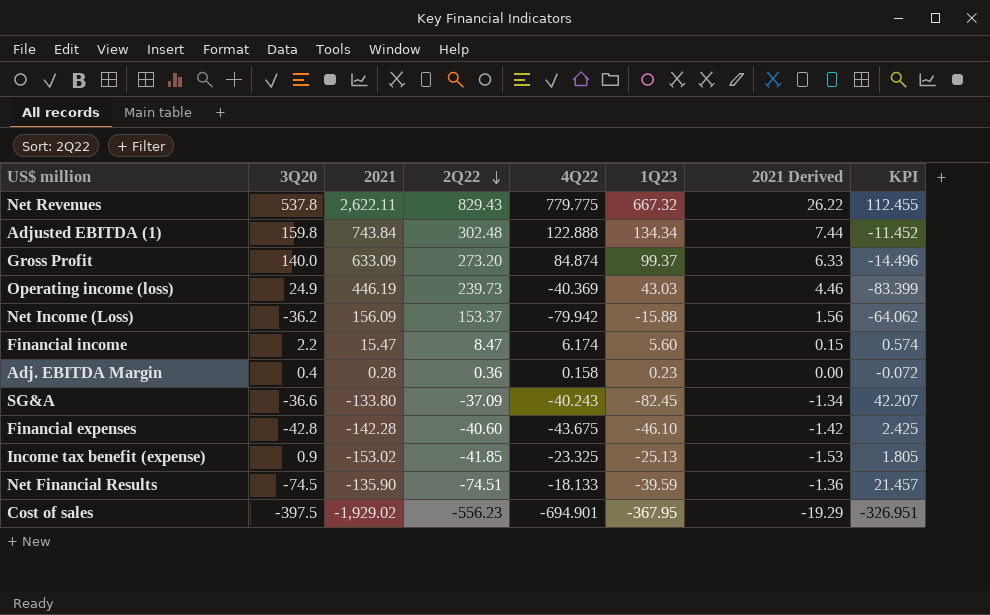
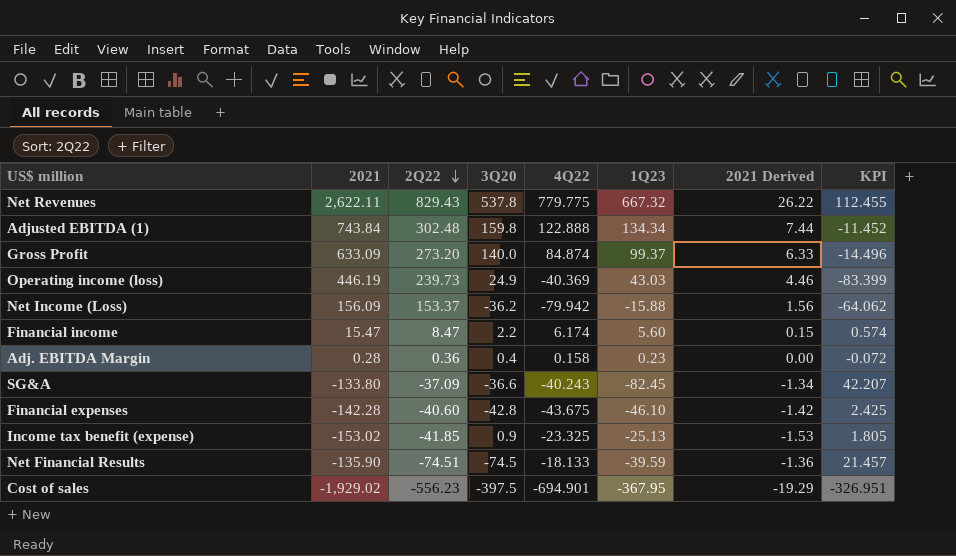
column 3Q20 | position: 2 -> 4

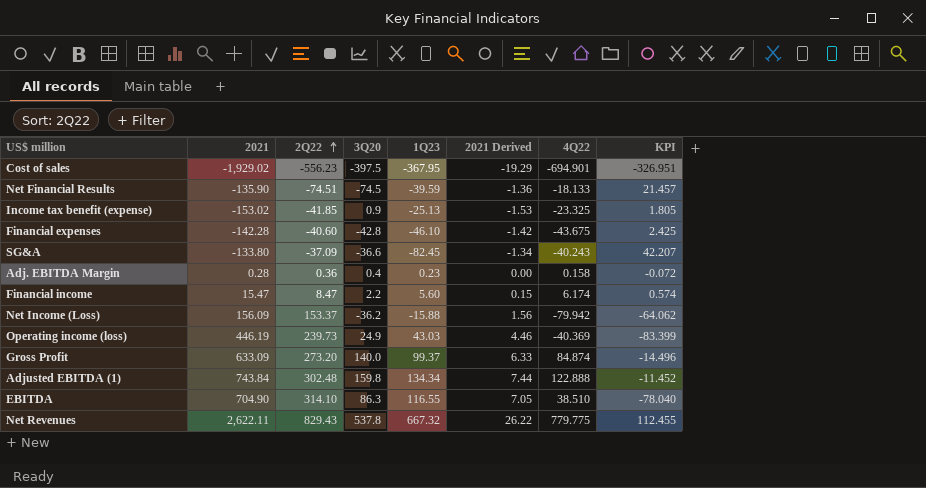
row order: 2Q22 descending -> 2Q22 ascending
column 4Q22 | position: 5 -> 7
row EBITDA: none -> 704.90 | 314.10 | 86.3 | 116.55 | 7.05 | 38.510 | -78.040

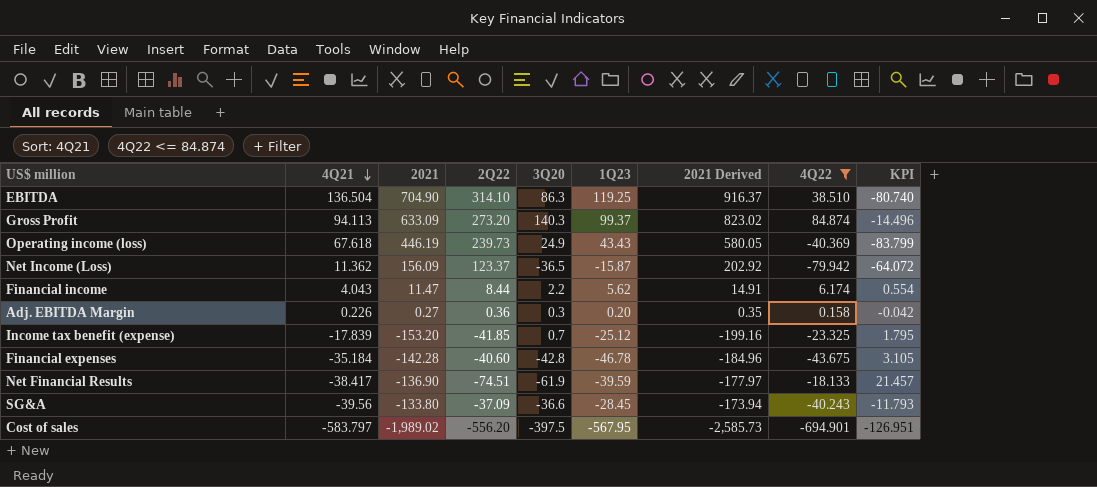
filter: none -> 4Q22 <= 84.874
row order: 2Q22 ascending -> 4Q21 descending
column 4Q21 | position: none -> 2
column 2021 Derived | formula: [2021] * 0.01 -> [2021] * 1.3
EBITDA | 1Q23: 116.55 -> 119.25
EBITDA | KPI: -78.040 -> -80.740
Gross Profit | 3Q20: 140.0 -> 140.3
Operating income (loss) | 1Q23: 43.03 -> 43.43
Operating income (loss) | KPI: -83.399 -> -83.799
Net Income (Loss) | 2Q22: 153.37 -> 123.37
Net Income (Loss) | 3Q20: -36.2 -> -36.5
Net Income (Loss) | 1Q23: -15.88 -> -15.87
Net Income (Loss) | KPI: -64.062 -> -64.072
Financial income | 2021: 15.47 -> 11.47
Financial income | 2Q22: 8.47 -> 8.44
Financial income | 1Q23: 5.60 -> 5.62
Financial income | KPI: 0.574 -> 0.554
Adj. EBITDA Margin | 2021: 0.28 -> 0.27
Adj. EBITDA Margin | 3Q20: 0.4 -> 0.3
Adj. EBITDA Margin | 1Q23: 0.23 -> 0.20
Adj. EBITDA Margin | KPI: -0.072 -> -0.042
Income tax benefit (expense) | 2021: -153.02 -> -153.20
Income tax benefit (expense) | 3Q20: 0.9 -> 0.7
Income tax benefit (expense) | 1Q23: -25.13 -> -25.12
Income tax benefit (expense) | KPI: 1.805 -> 1.795
Financial expenses | 1Q23: -46.10 -> -46.78
Financial expenses | KPI: 2.425 -> 3.105
Net Financial Results | 2021: -135.90 -> -136.90
Net Financial Results | 3Q20: -74.5 -> -61.9
SG&A | 1Q23: -82.45 -> -28.45
SG&A | KPI: 42.207 -> -11.793
Cost of sales | 2021: -1,929.02 -> -1,989.02
Cost of sales | 2Q22: -556.23 -> -556.20
Cost of sales | 1Q23: -367.95 -> -567.95
Cost of sales | KPI: -326.951 -> -126.951

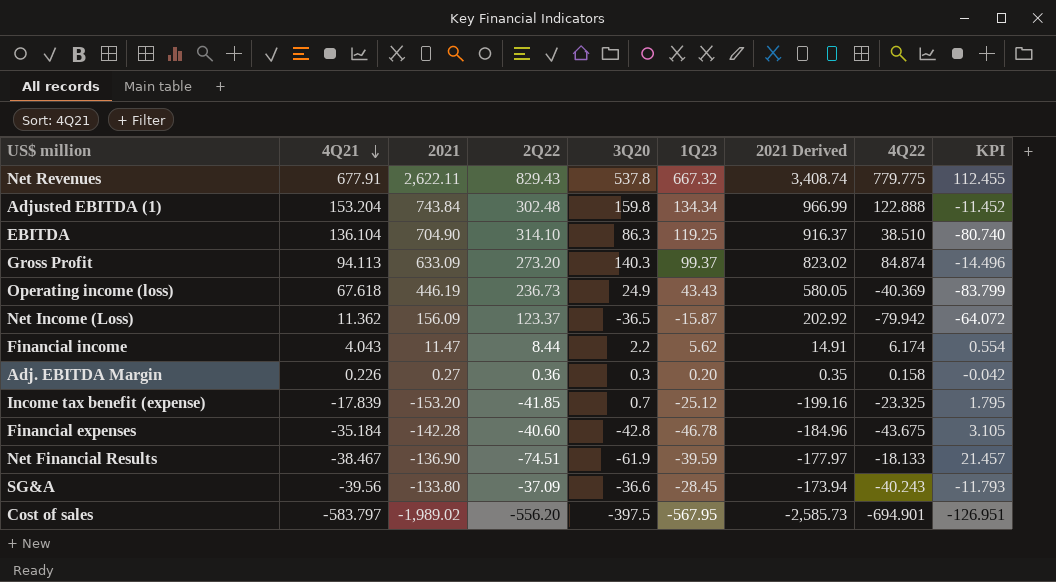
filter: 4Q22 <= 84.874 -> none
EBITDA | 4Q21: 136.504 -> 136.104
Operating income (loss) | 2Q22: 239.73 -> 236.73
Net Financial Results | 4Q21: -38.417 -> -38.467

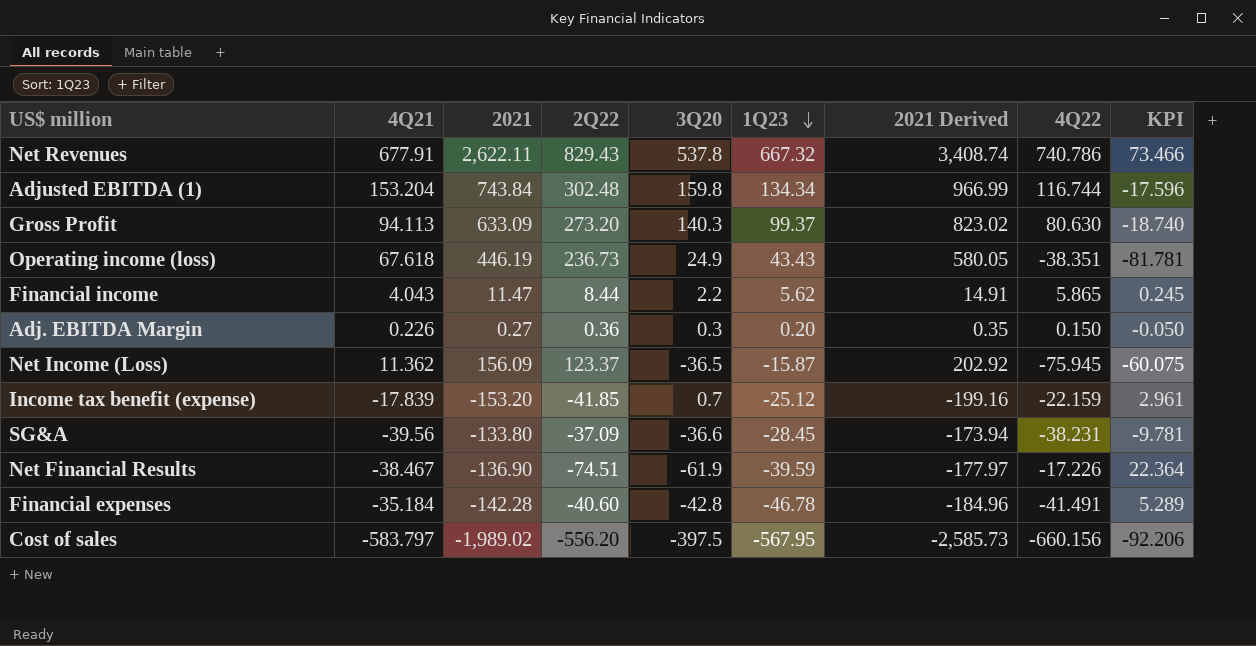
row order: 4Q21 descending -> 1Q23 descending
row EBITDA: 136.104 | 704.90 | 314.10 | 86.3 | 119.25 | 916.37 | 38.510 | -80.740 -> none
Net Revenues | 4Q22: 779.775 -> 740.786
Net Revenues | KPI: 112.455 -> 73.466
Adjusted EBITDA (1) | 4Q22: 122.888 -> 116.744
Adjusted EBITDA (1) | KPI: -11.452 -> -17.596
Gross Profit | 4Q22: 84.874 -> 80.630
Gross Profit | KPI: -14.496 -> -18.740
Operating income (loss) | 4Q22: -40.369 -> -38.351
Operating income (loss) | KPI: -83.799 -> -81.781
Financial income | 4Q22: 6.174 -> 5.865
Financial income | KPI: 0.554 -> 0.245
Adj. EBITDA Margin | 4Q22: 0.158 -> 0.150
Adj. EBITDA Margin | KPI: -0.042 -> -0.050
Net Income (Loss) | 4Q22: -79.942 -> -75.945
Net Income (Loss) | KPI: -64.072 -> -60.075
Income tax benefit (expense) | 4Q22: -23.325 -> -22.159
Income tax benefit (expense) | KPI: 1.795 -> 2.961
SG&A | 4Q22: -40.243 -> -38.231
SG&A | KPI: -11.793 -> -9.781
Net Financial Results | 4Q22: -18.133 -> -17.226
Net Financial Results | KPI: 21.457 -> 22.364
Financial expenses | 4Q22: -43.675 -> -41.491
Financial expenses | KPI: 3.105 -> 5.289
Cost of sales | 4Q22: -694.901 -> -660.156
Cost of sales | KPI: -126.951 -> -92.206

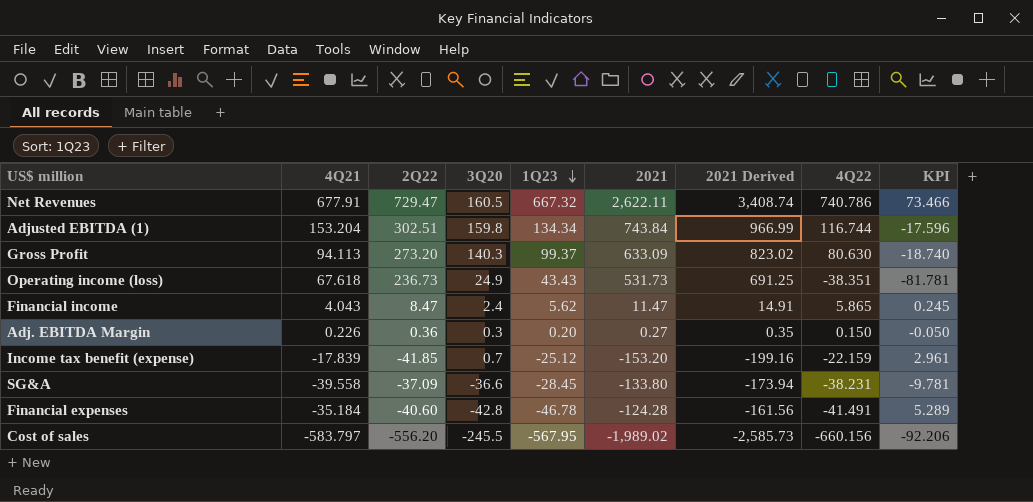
column 2021 | position: 3 -> 6
row Net Income (Loss): 11.362 | 156.09 | 123.37 | -36.5 | -15.87 | 202.92 | -75.945 | -60.075 -> none
row Net Financial Results: -38.467 | -136.90 | -74.51 | -61.9 | -39.59 | -177.97 | -17.226 | 22.364 -> none
Net Revenues | 2Q22: 829.43 -> 729.47
Net Revenues | 3Q20: 537.8 -> 160.5
Adjusted EBITDA (1) | 2Q22: 302.48 -> 302.51
Operating income (loss) | 2021: 446.19 -> 531.73
Operating income (loss) | 2021 Derived: 580.05 -> 691.25
Financial income | 2Q22: 8.44 -> 8.47
Financial income | 3Q20: 2.2 -> 2.4
SG&A | 4Q21: -39.56 -> -39.558
Financial expenses | 2021: -142.28 -> -124.28
Financial expenses | 2021 Derived: -184.96 -> -161.56
Cost of sales | 3Q20: -397.5 -> -245.5

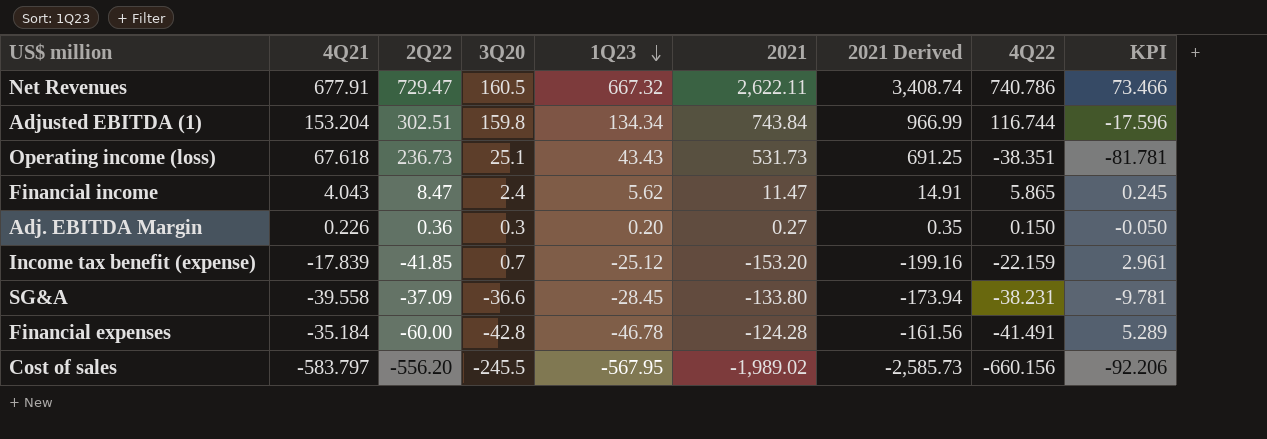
row Gross Profit: 94.113 | 273.20 | 140.3 | 99.37 | 633.09 | 823.02 | 80.630 | -18.740 -> none
Operating income (loss) | 3Q20: 24.9 -> 25.1
Financial expenses | 2Q22: -40.60 -> -60.00

